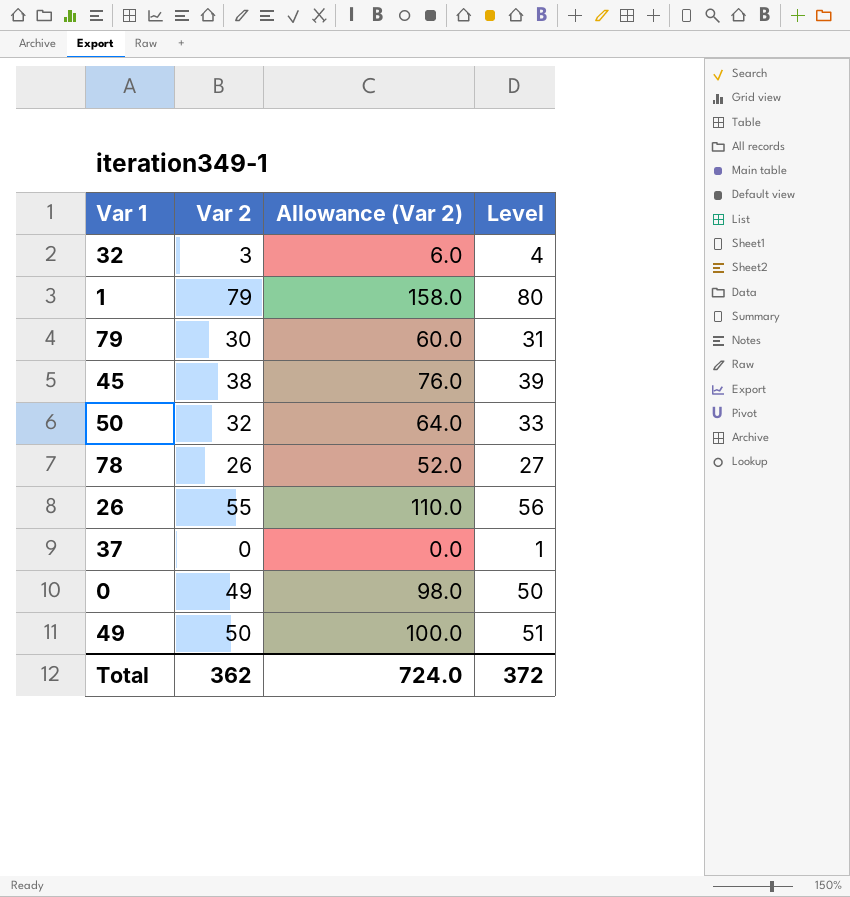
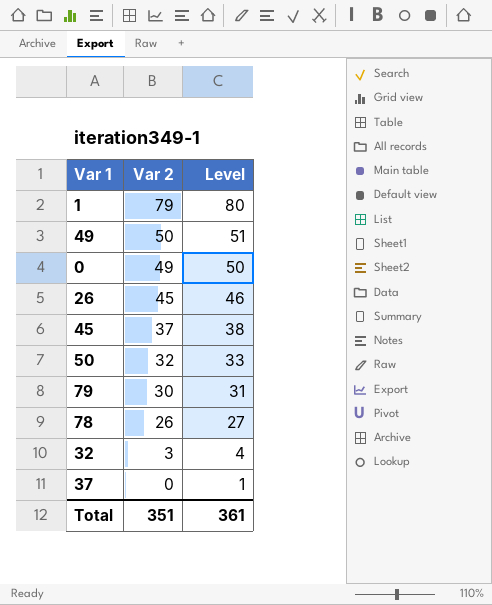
row order: none -> Var 2 descending
column Allowance (Var 2) | formula: [Var 2] * 2 -> none
26 | Var 2: 55 -> 45
26 | Level: 56 -> 46
45 | Var 2: 38 -> 37
45 | Level: 39 -> 38
Total | Var 2: 362 -> 351
Total | Level: 372 -> 361

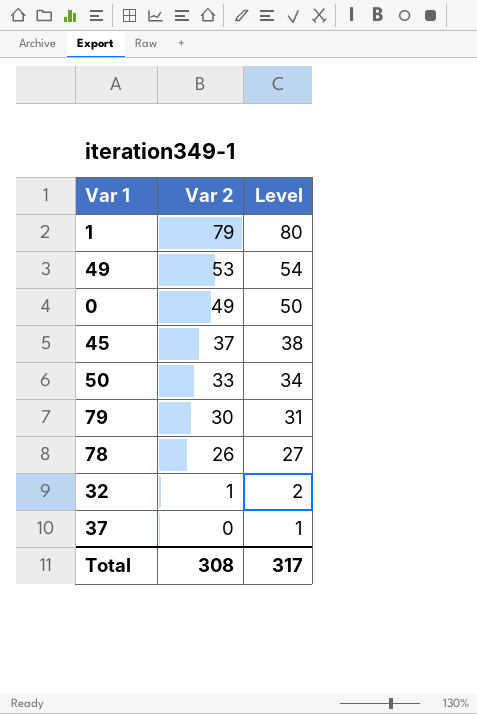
row 26: 45 | 46 -> none
49 | Var 2: 50 -> 53
49 | Level: 51 -> 54
50 | Var 2: 32 -> 33
50 | Level: 33 -> 34
32 | Var 2: 3 -> 1
32 | Level: 4 -> 2
Total | Var 2: 351 -> 308
Total | Level: 361 -> 317

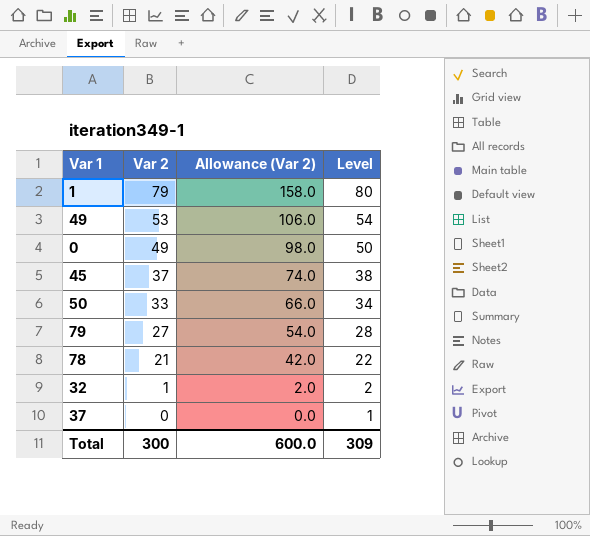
column Allowance (Var 2) | formula: none -> [Var 2] * 2
79 | Var 2: 30 -> 27
79 | Level: 31 -> 28
78 | Var 2: 26 -> 21
78 | Level: 27 -> 22
Total | Var 2: 308 -> 300
Total | Level: 317 -> 309

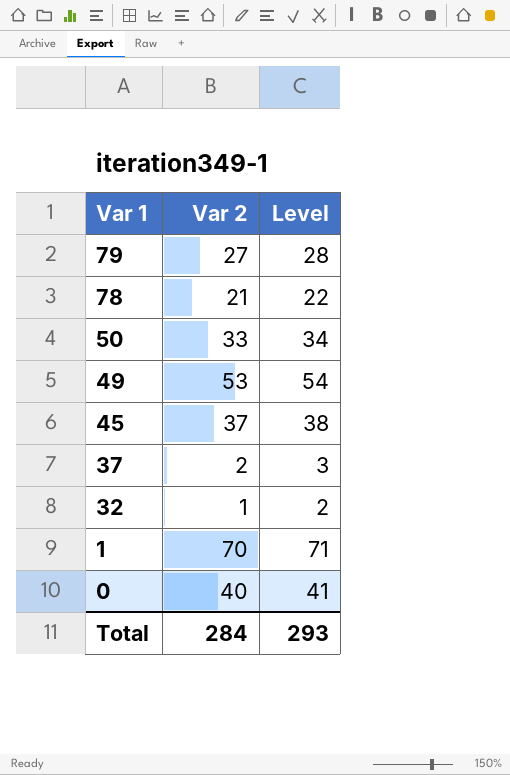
row order: Var 2 descending -> Var 1 descending
column Allowance (Var 2) | formula: [Var 2] * 2 -> none
37 | Var 2: 0 -> 2
37 | Level: 1 -> 3
1 | Var 2: 79 -> 70
1 | Level: 80 -> 71
0 | Var 2: 49 -> 40
0 | Level: 50 -> 41
Total | Var 2: 300 -> 284
Total | Level: 309 -> 293

